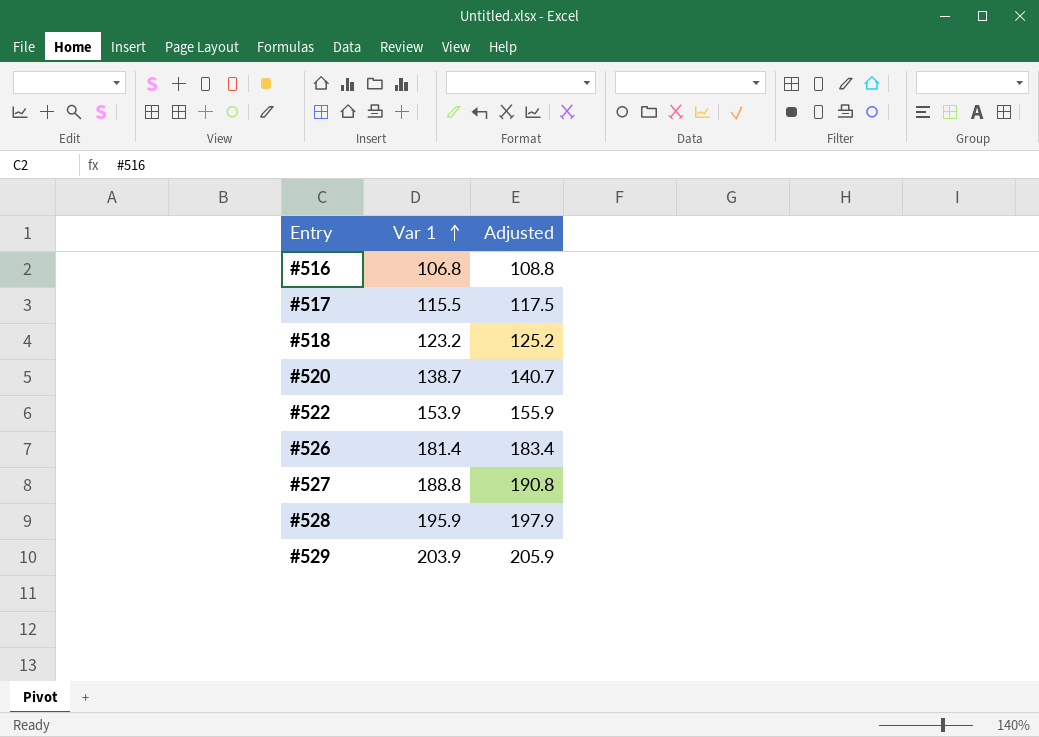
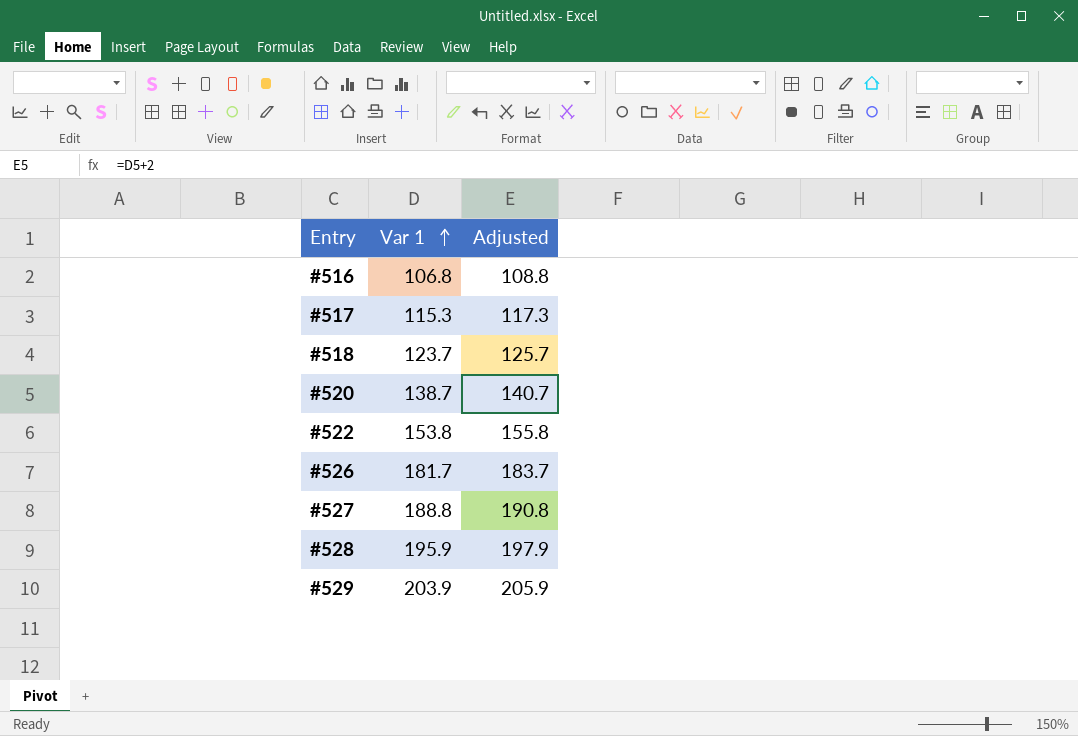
#517 | Var 1: 115.5 -> 115.3
#517 | Adjusted: 117.5 -> 117.3
#518 | Var 1: 123.2 -> 123.7
#518 | Adjusted: 125.2 -> 125.7
#522 | Var 1: 153.9 -> 153.8
#522 | Adjusted: 155.9 -> 155.8
#526 | Var 1: 181.4 -> 181.7
#526 | Adjusted: 183.4 -> 183.7

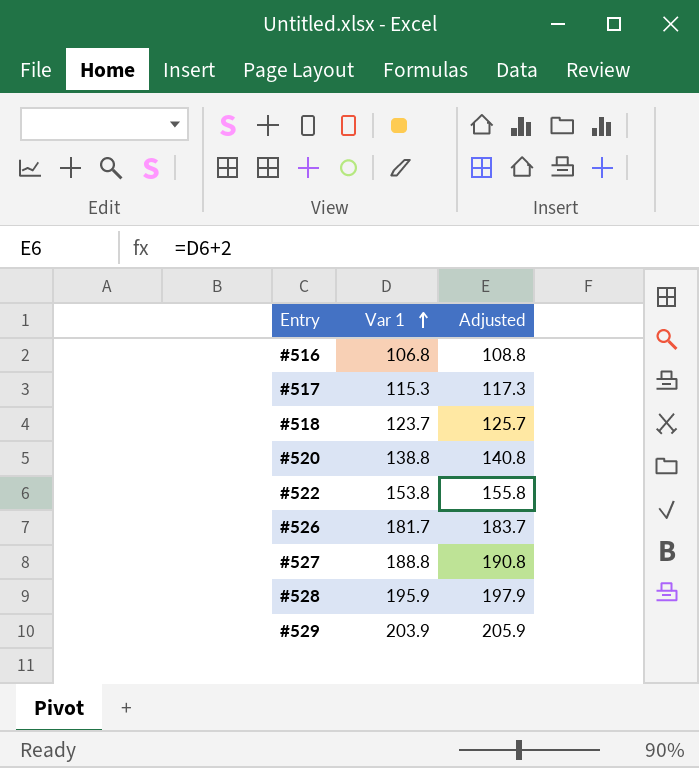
#520 | Var 1: 138.7 -> 138.8
#520 | Adjusted: 140.7 -> 140.8

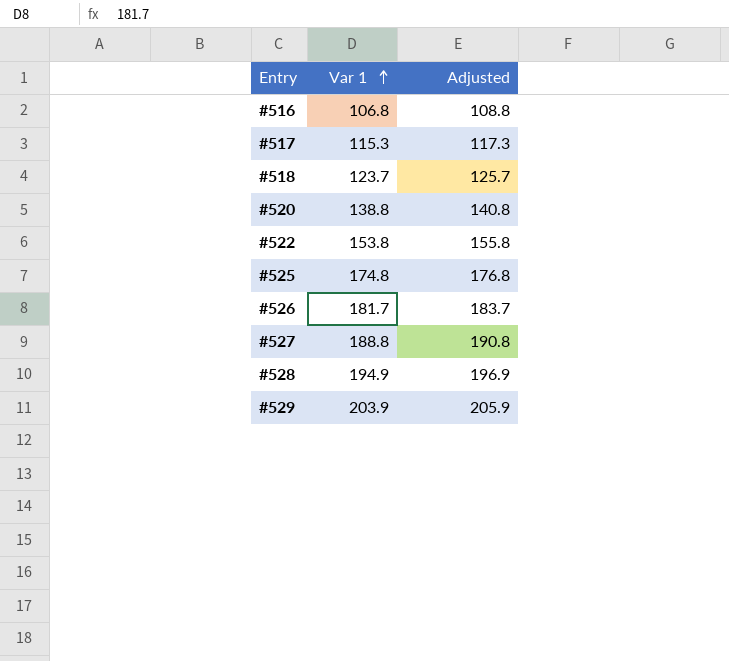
row #525: none -> 174.8 | 176.8
#528 | Var 1: 195.9 -> 194.9
#528 | Adjusted: 197.9 -> 196.9

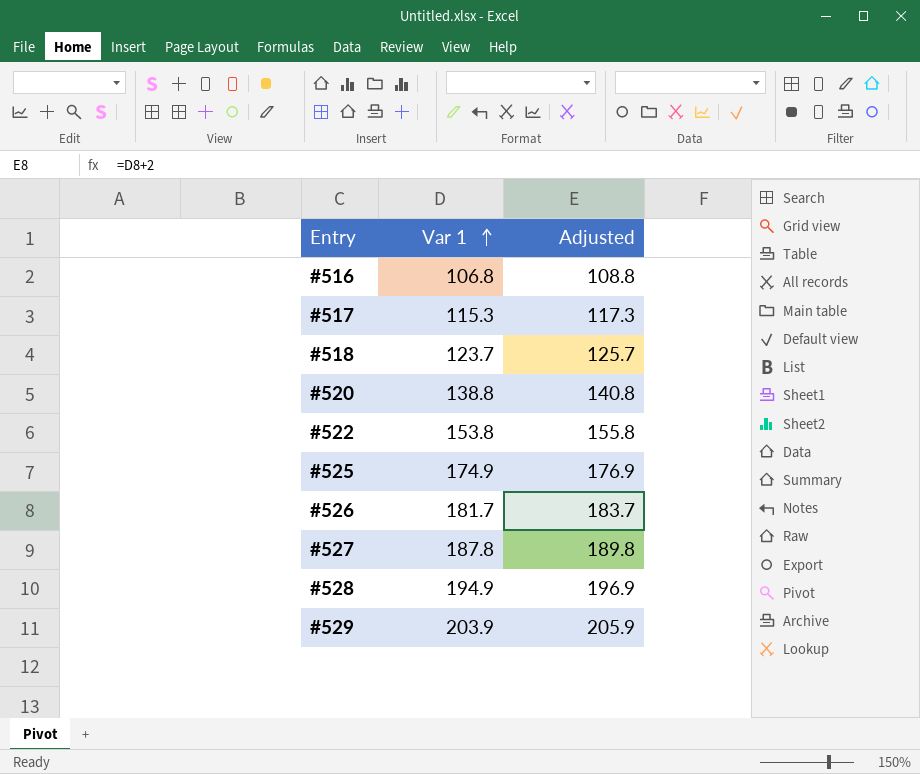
#525 | Var 1: 174.8 -> 174.9
#525 | Adjusted: 176.8 -> 176.9
#527 | Var 1: 188.8 -> 187.8
#527 | Adjusted: 190.8 -> 189.8

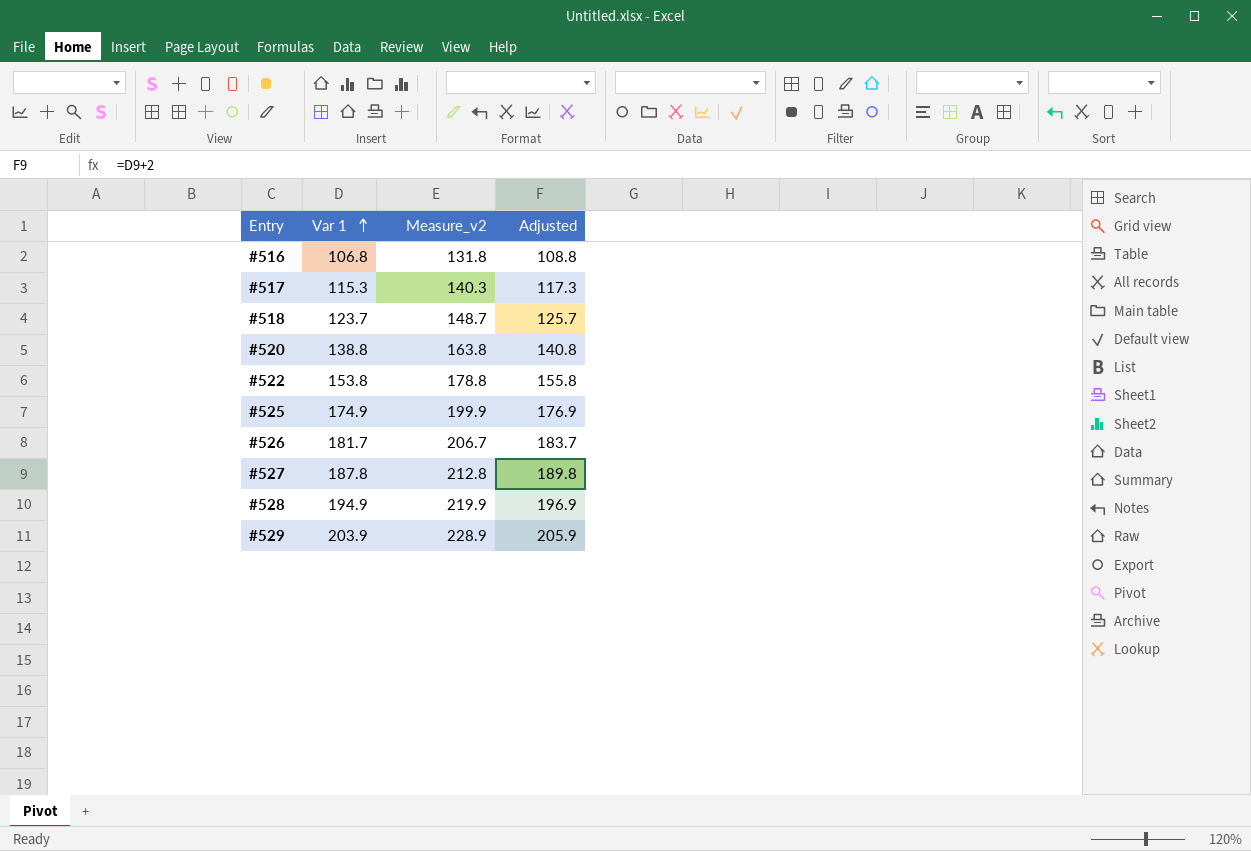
column Measure_v2 | formula: none -> [Var 1] + 25

